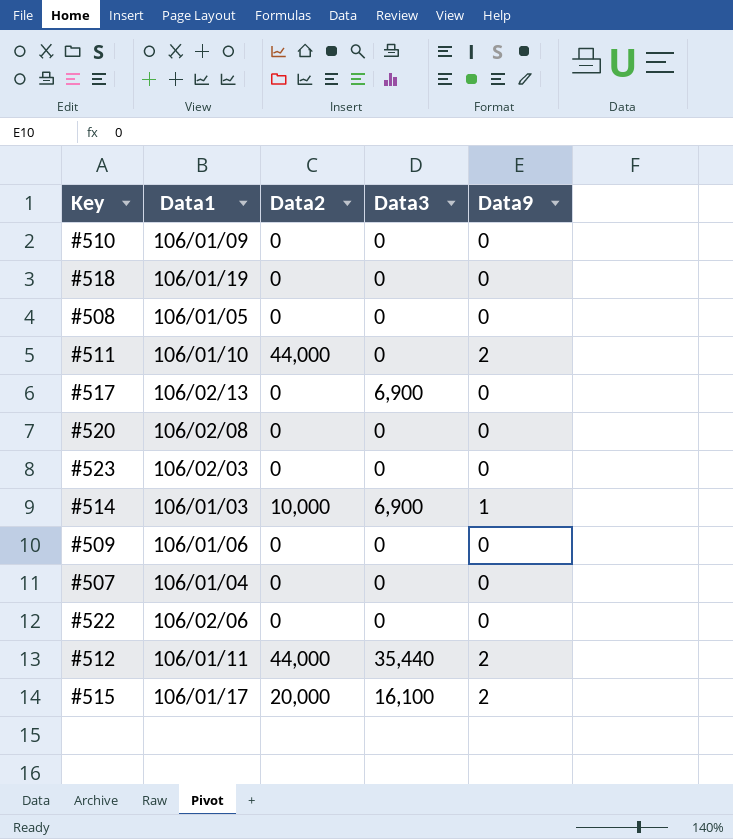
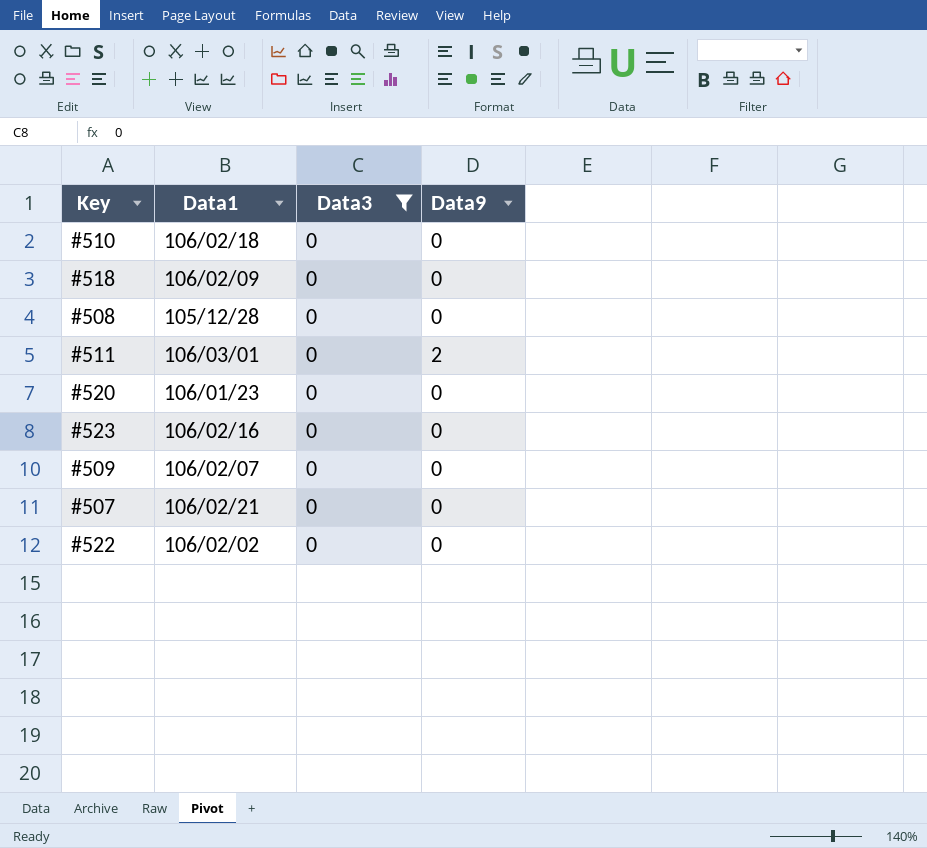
filter: none -> Data3 = 0
column Data2 | position: 3 -> none
#510 | Data1: 106/01/09 -> 106/02/18
#518 | Data1: 106/01/19 -> 106/02/09
#508 | Data1: 106/01/05 -> 105/12/28
#511 | Data1: 106/01/10 -> 106/03/01
#520 | Data1: 106/02/08 -> 106/01/23
#523 | Data1: 106/02/03 -> 106/02/16
#509 | Data1: 106/01/06 -> 106/02/07
#507 | Data1: 106/01/04 -> 106/02/21
#522 | Data1: 106/02/06 -> 106/02/02

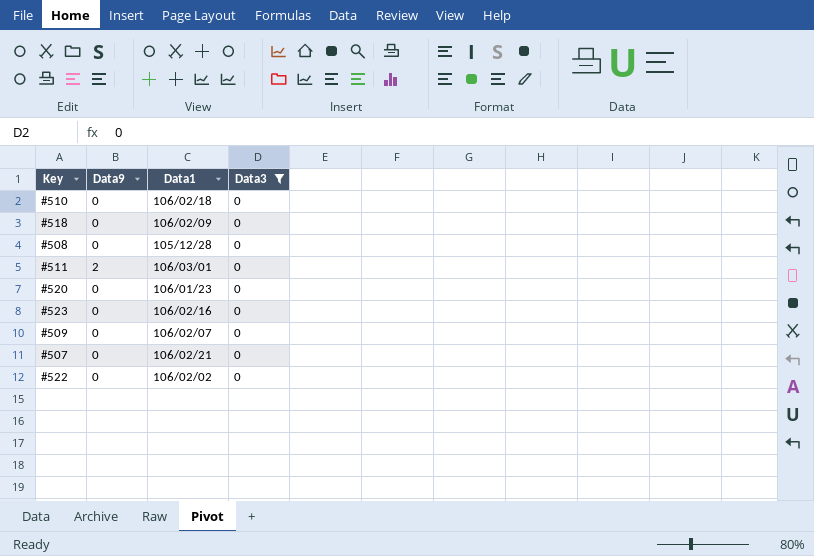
column Data9 | position: 4 -> 2

